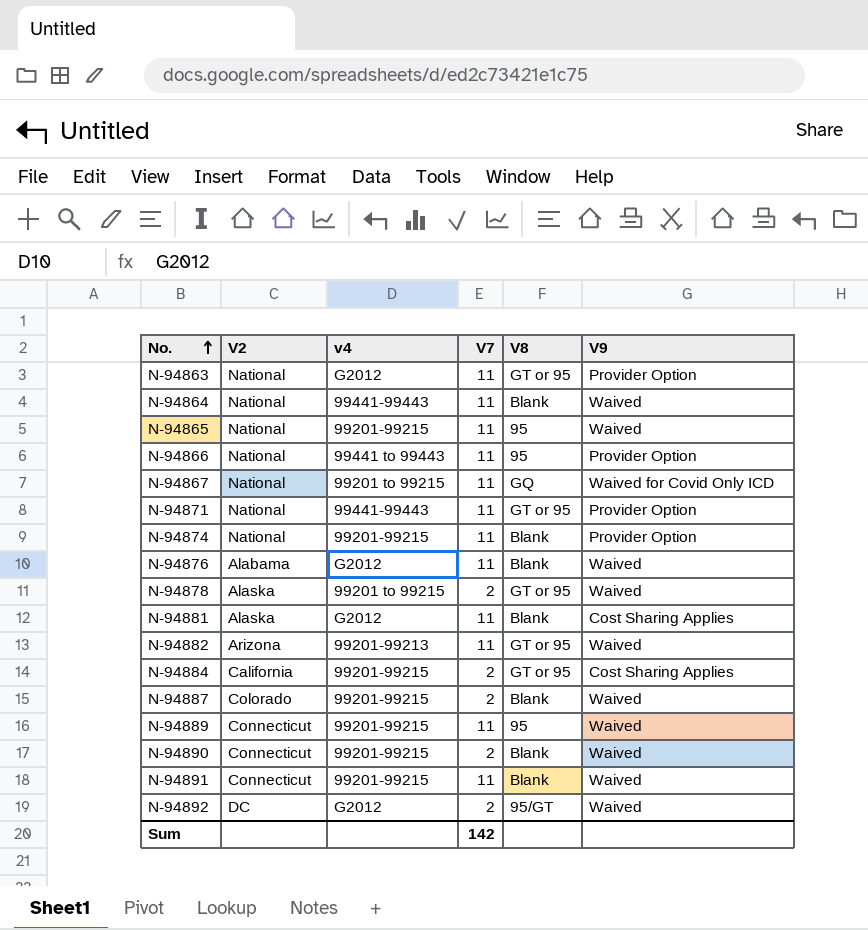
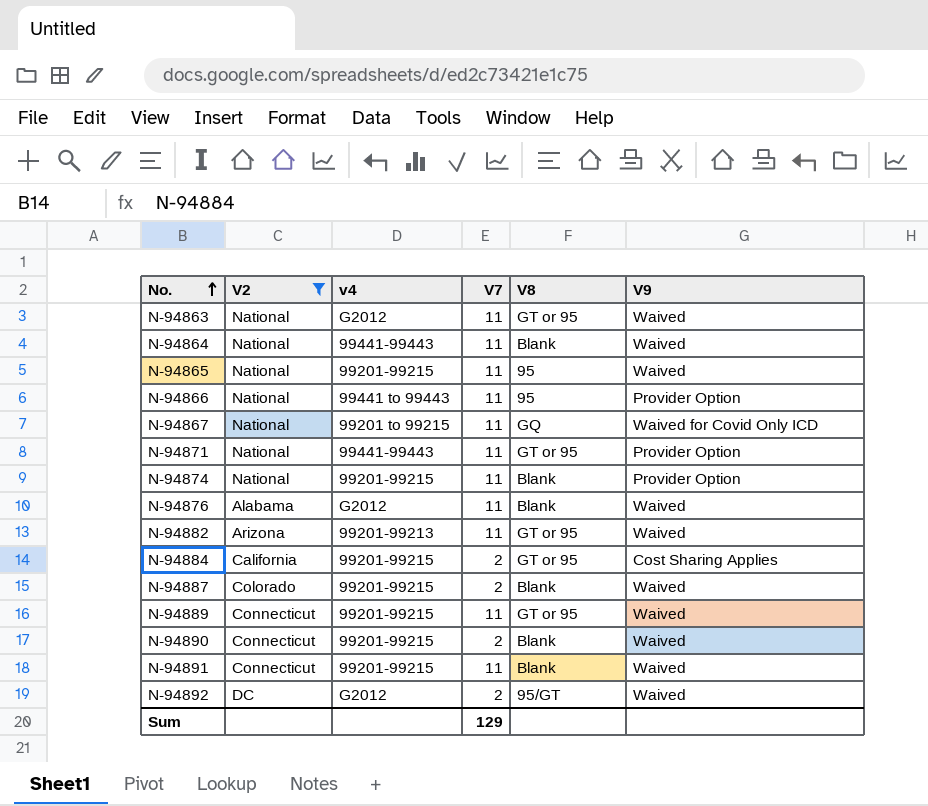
filter: none -> V2 != Alaska
N-94863 | V9: Provider Option -> Waived
N-94889 | V8: 95 -> GT or 95
Sum | V7: 142 -> 129

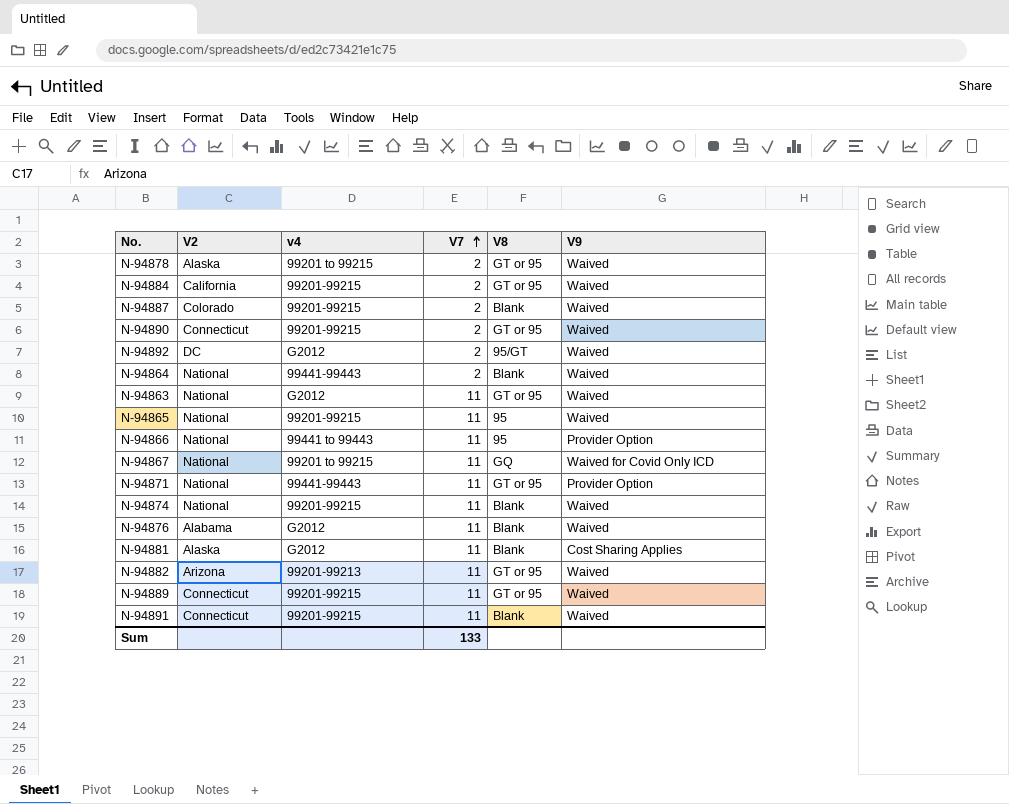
filter: V2 != Alaska -> none
row order: No. ascending -> V7 ascending
N-94884 | V9: Cost Sharing Applies -> Waived
N-94890 | V8: Blank -> GT or 95
N-94864 | V7: 11 -> 2
N-94874 | V9: Provider Option -> Waived
Sum | V7: 129 -> 133

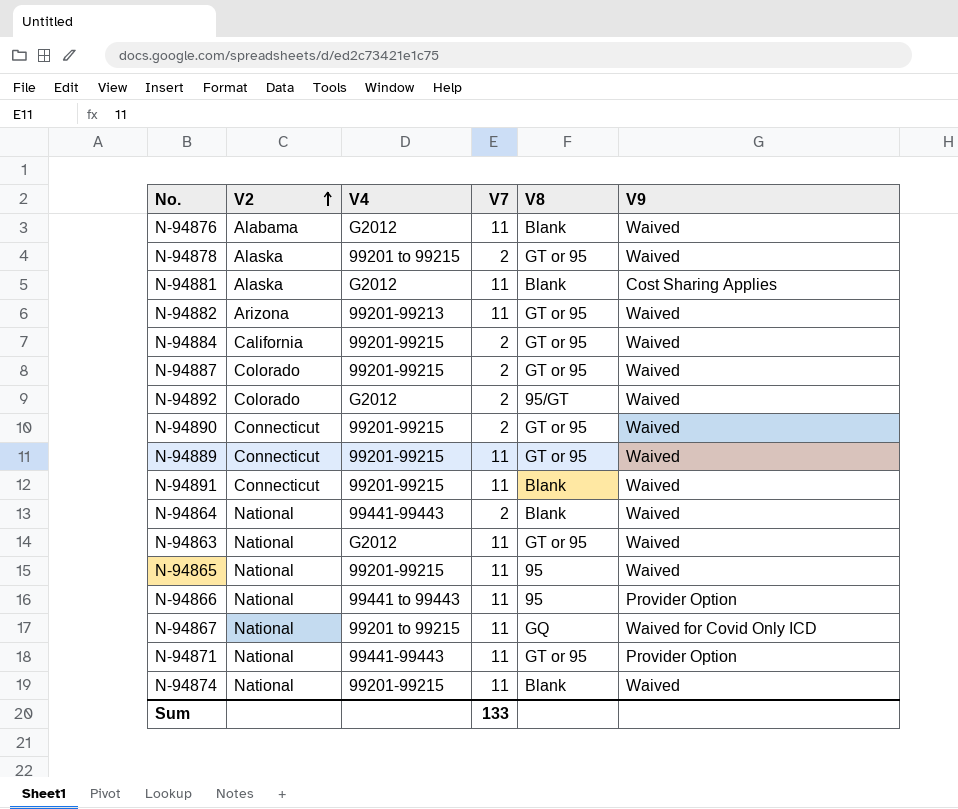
row order: V7 ascending -> V2 ascending
column name: v4 -> V4
N-94887 | V8: Blank -> GT or 95
N-94892 | V2: DC -> Colorado

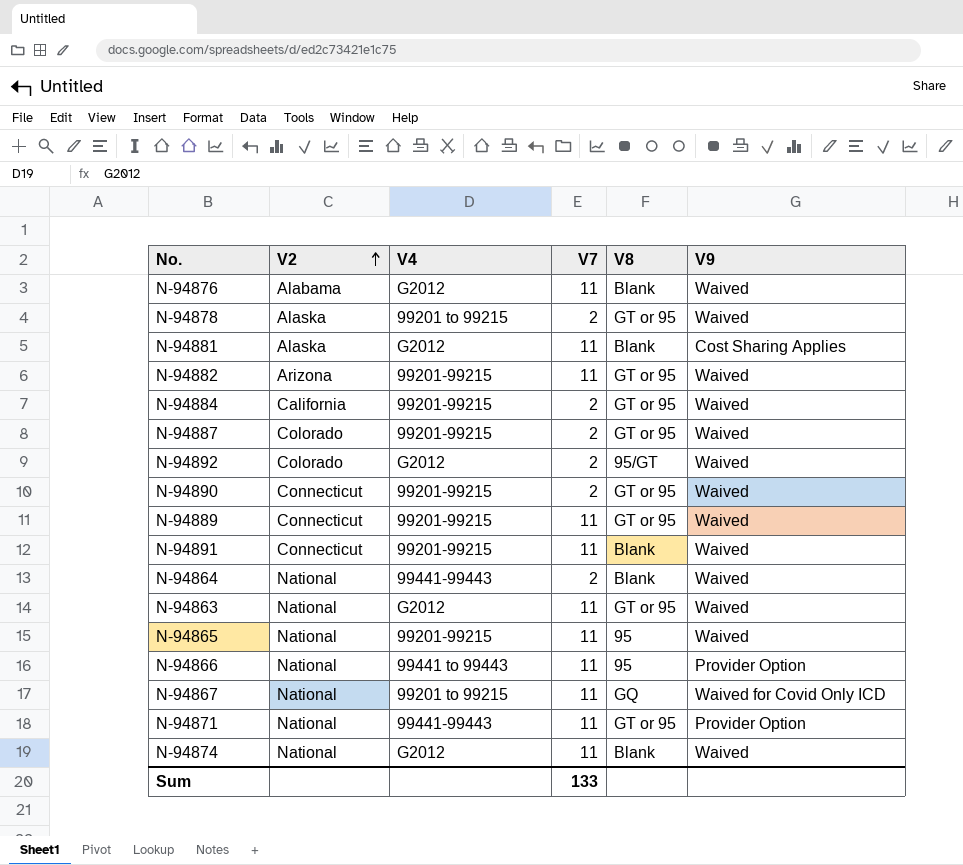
N-94882 | V4: 99201-99213 -> 99201-99215
N-94874 | V4: 99201-99215 -> G2012

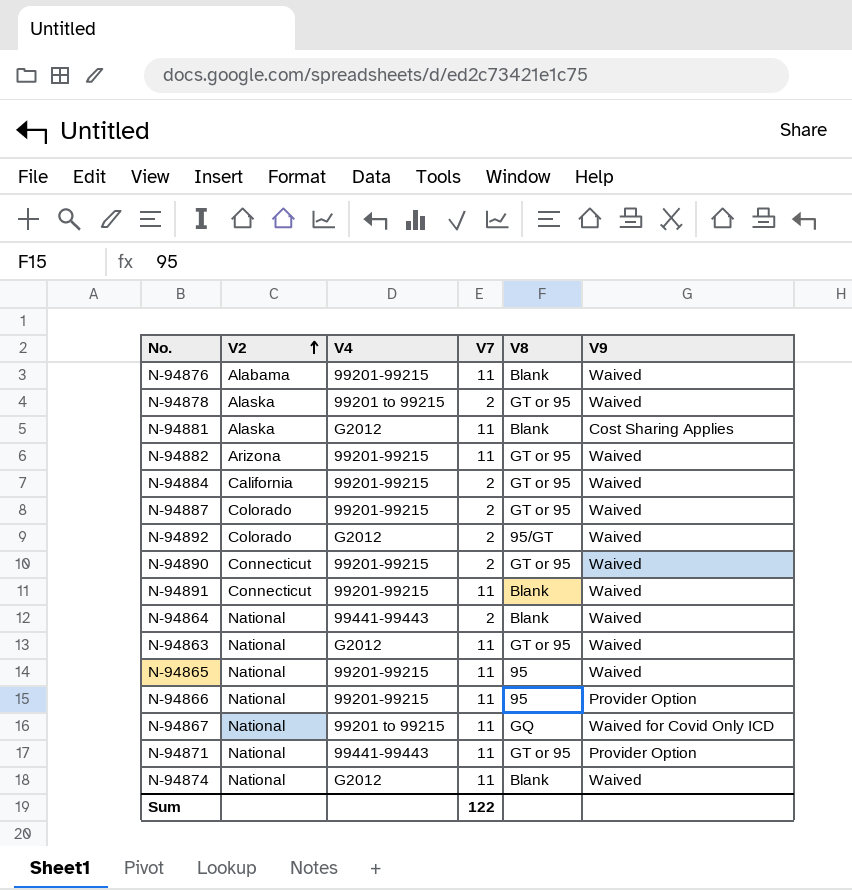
row N-94889: Connecticut | 99201-99215 | 11 | GT or 95 | Waived -> none
N-94876 | V4: G2012 -> 99201-99215
N-94866 | V4: 99441 to 99443 -> 99201-99215
Sum | V7: 133 -> 122

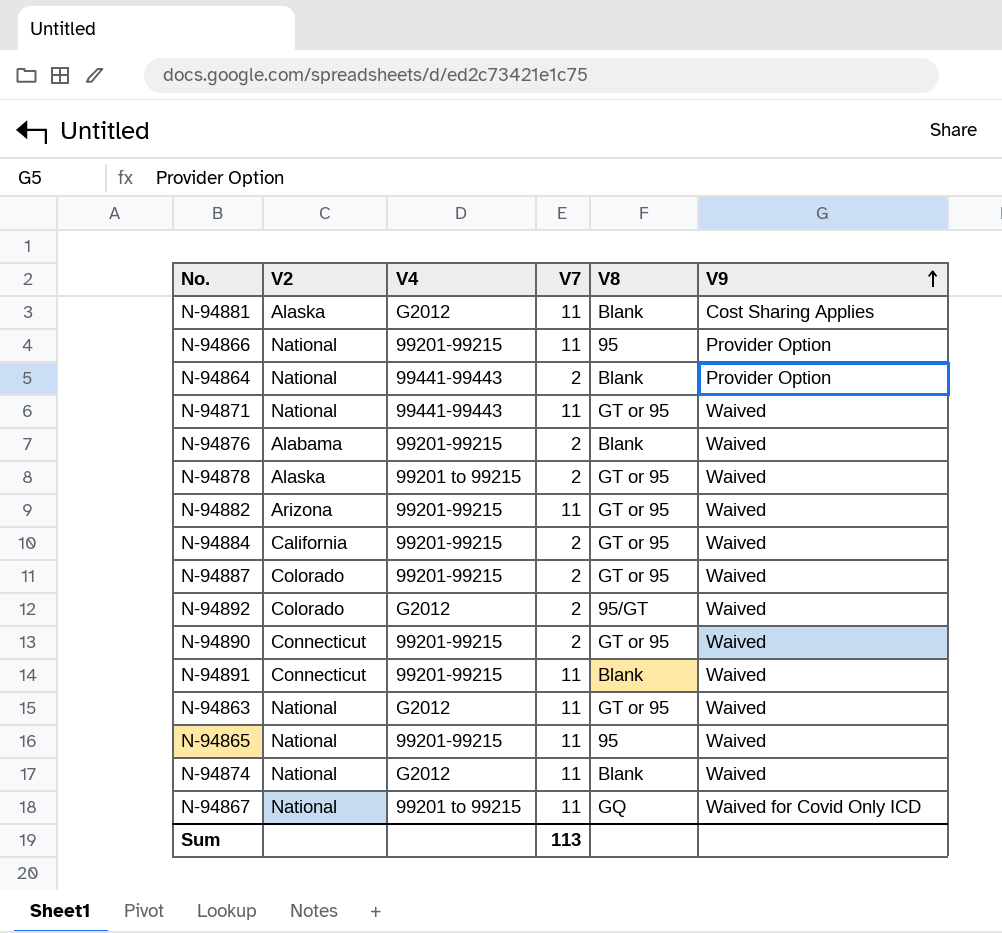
row order: V2 ascending -> V9 ascending
N-94864 | V9: Waived -> Provider Option
N-94871 | V9: Provider Option -> Waived
N-94876 | V7: 11 -> 2
Sum | V7: 122 -> 113

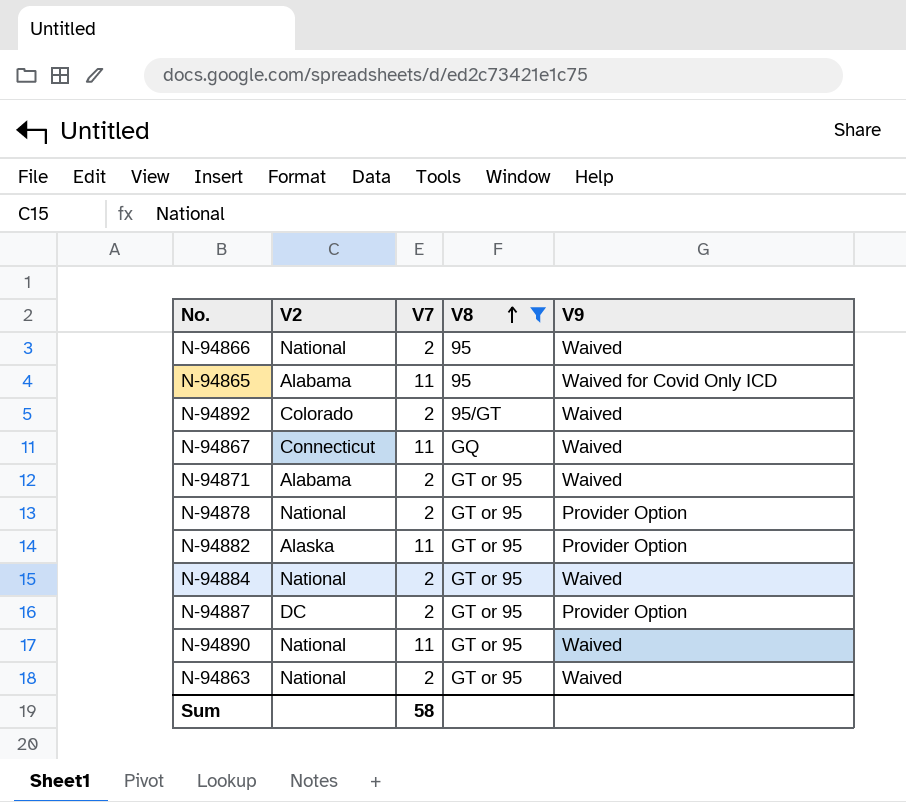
filter: none -> V8 != Blank
row order: V9 ascending -> V8 ascending
column V4 | position: 3 -> none
N-94866 | V7: 11 -> 2
N-94866 | V9: Provider Option -> Waived
N-94865 | V2: National -> Alabama
N-94865 | V9: Waived -> Waived for Covid Only ICD
N-94867 | V2: National -> Connecticut
N-94867 | V9: Waived for Covid Only ICD -> Waived
N-94871 | V2: National -> Alabama
N-94871 | V7: 11 -> 2
N-94878 | V2: Alaska -> National
N-94878 | V9: Waived -> Provider Option
N-94882 | V2: Arizona -> Alaska
N-94882 | V9: Waived -> Provider Option
N-94884 | V2: California -> National
N-94887 | V2: Colorado -> DC
N-94887 | V9: Waived -> Provider Option
N-94890 | V2: Connecticut -> National
N-94890 | V7: 2 -> 11
N-94863 | V7: 11 -> 2
Sum | V7: 113 -> 58

